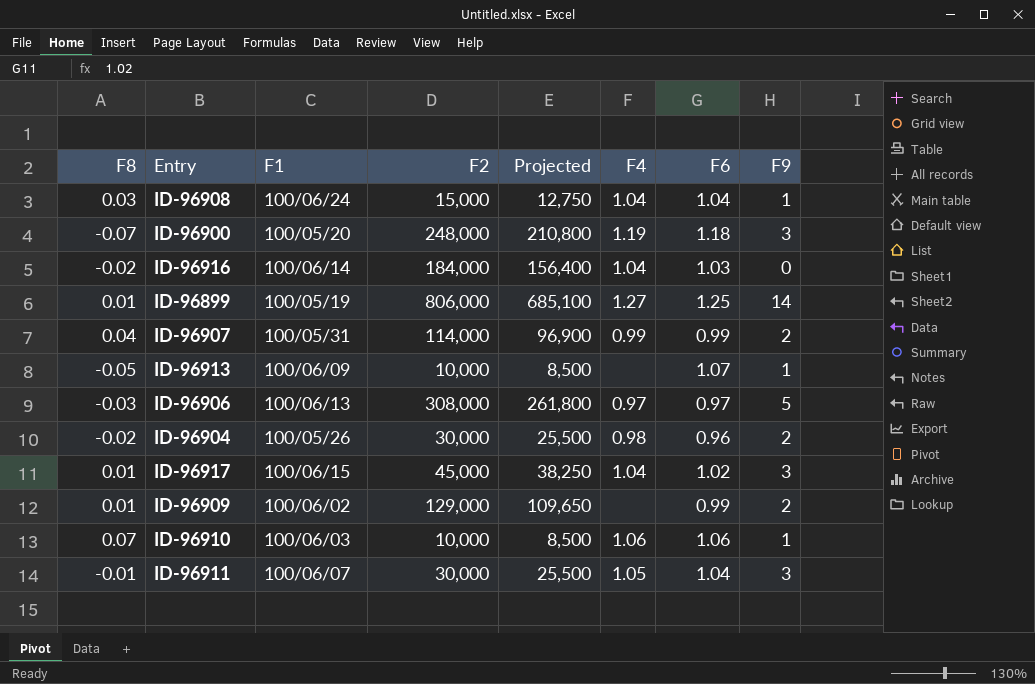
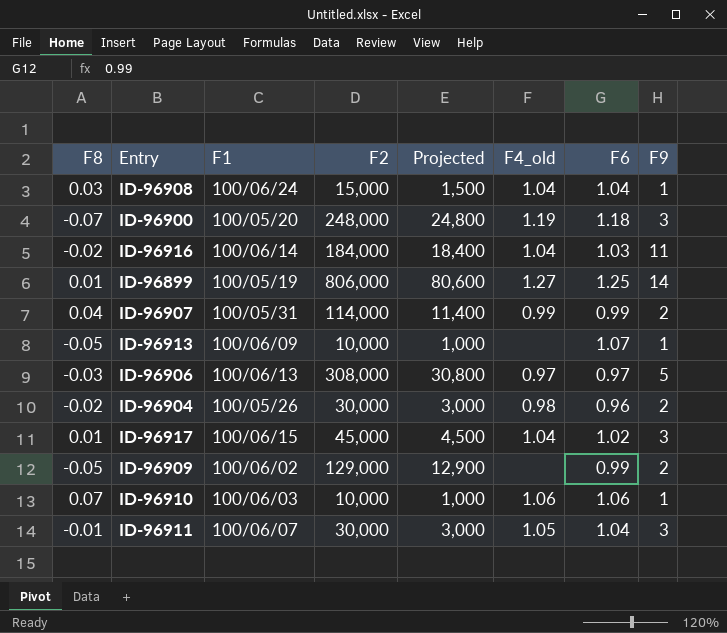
column Projected | formula: [F2] * 0.85 -> [F2] * 0.1
column name: F4 -> F4_old
ID-96916 | F9: 0 -> 11
ID-96909 | F8: 0.01 -> -0.05

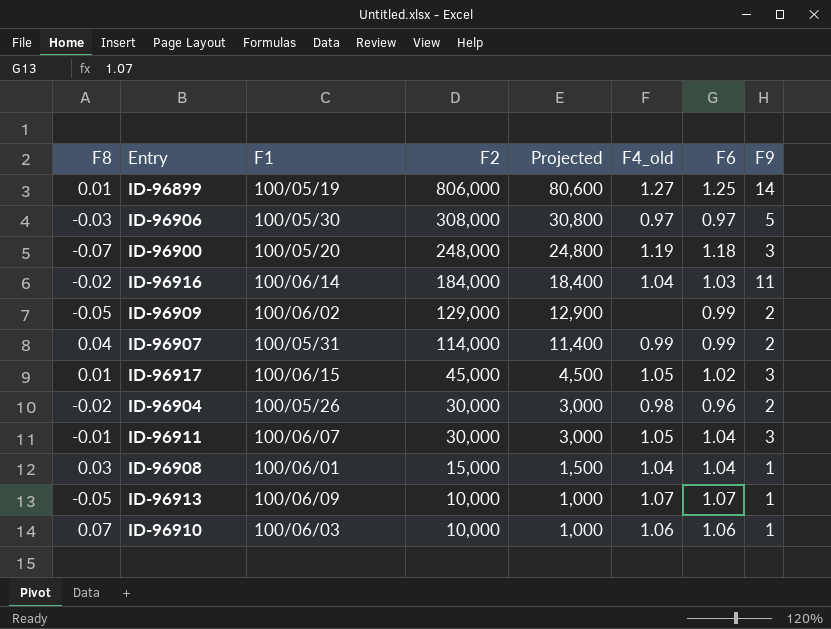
row order: none -> F2 descending
ID-96906 | F1: 100/06/13 -> 100/05/30
ID-96917 | F4_old: 1.04 -> 1.05
ID-96908 | F1: 100/06/24 -> 100/06/01
ID-96913 | F4_old: none -> 1.07

